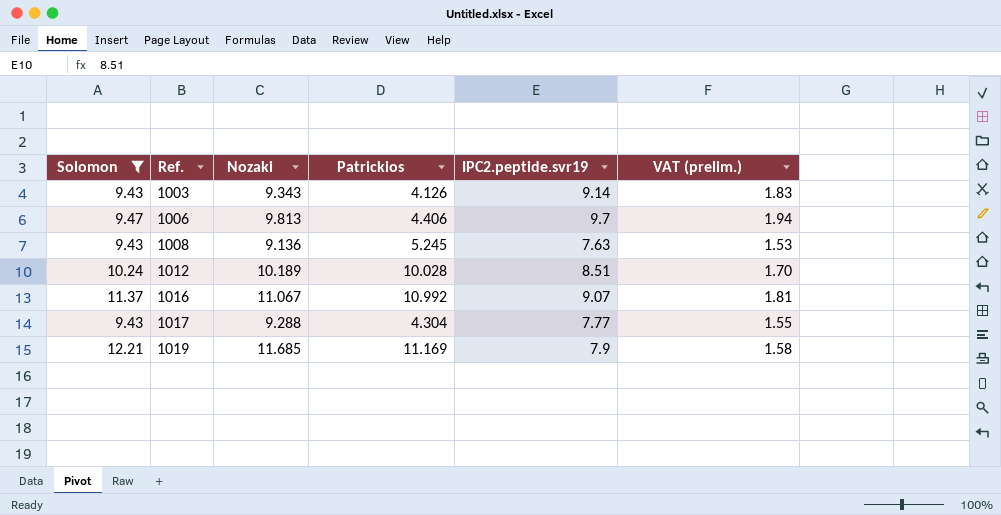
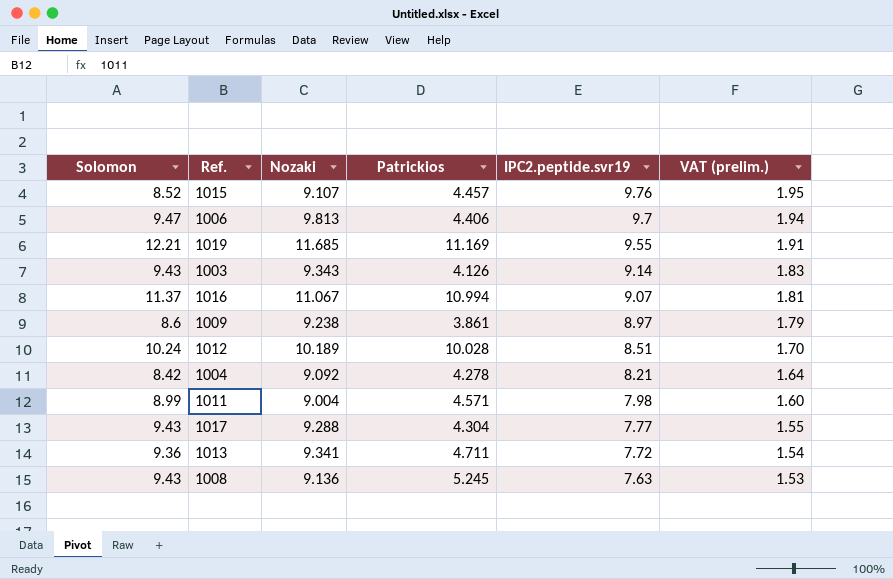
filter: Solomon >= 9.43 -> none
row order: Ref. ascending -> IPC2.peptide.svr19 descending
1019 | IPC2.peptide.svr19: 7.9 -> 9.55
1019 | VAT (prelim.): 1.58 -> 1.91
1016 | Patrickios: 10.992 -> 10.994

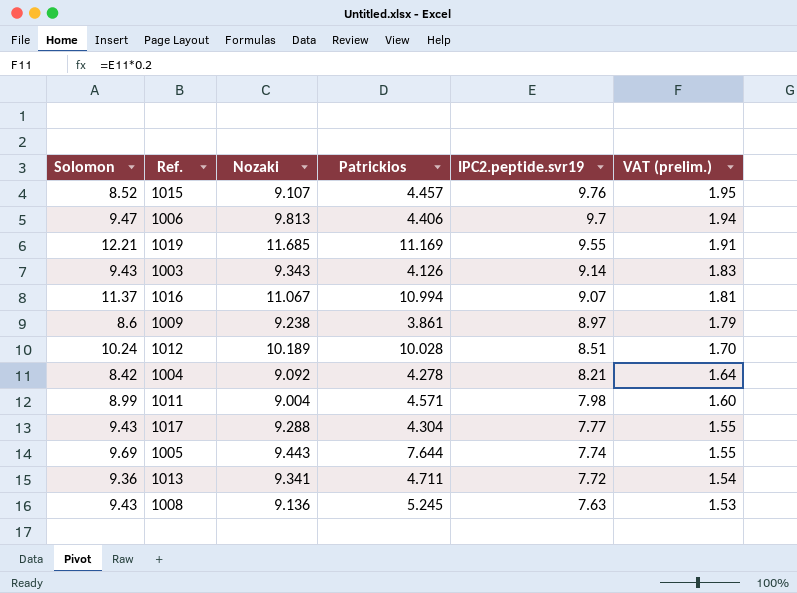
row 1005: none -> 9.69 | 9.443 | 7.644 | 7.74 | 1.55

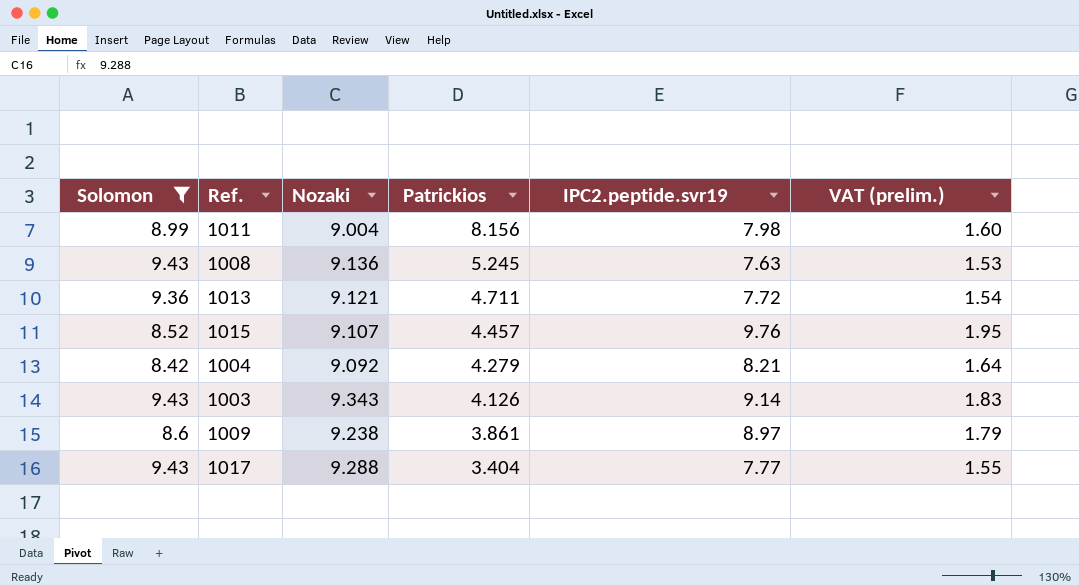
filter: none -> Solomon <= 9.43
row order: IPC2.peptide.svr19 descending -> Patrickios descending
1011 | Patrickios: 4.571 -> 8.156
1013 | Nozaki: 9.341 -> 9.121
1004 | Patrickios: 4.278 -> 4.279
1017 | Patrickios: 4.304 -> 3.404

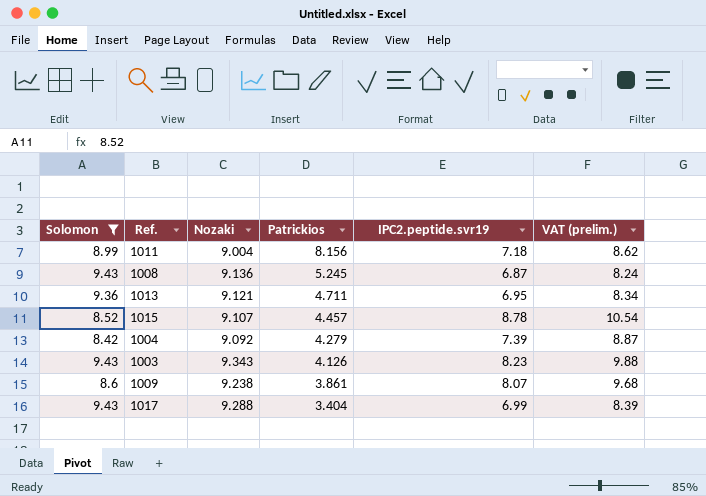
column VAT (prelim.) | formula: [IPC2.peptide.svr19] * 0.2 -> [IPC2.peptide.svr19] * 1.2
1011 | IPC2.peptide.svr19: 7.98 -> 7.18
1008 | IPC2.peptide.svr19: 7.63 -> 6.87
1013 | IPC2.peptide.svr19: 7.72 -> 6.95
1015 | IPC2.peptide.svr19: 9.76 -> 8.78
1004 | IPC2.peptide.svr19: 8.21 -> 7.39
1003 | IPC2.peptide.svr19: 9.14 -> 8.23
1009 | IPC2.peptide.svr19: 8.97 -> 8.07
1017 | IPC2.peptide.svr19: 7.77 -> 6.99

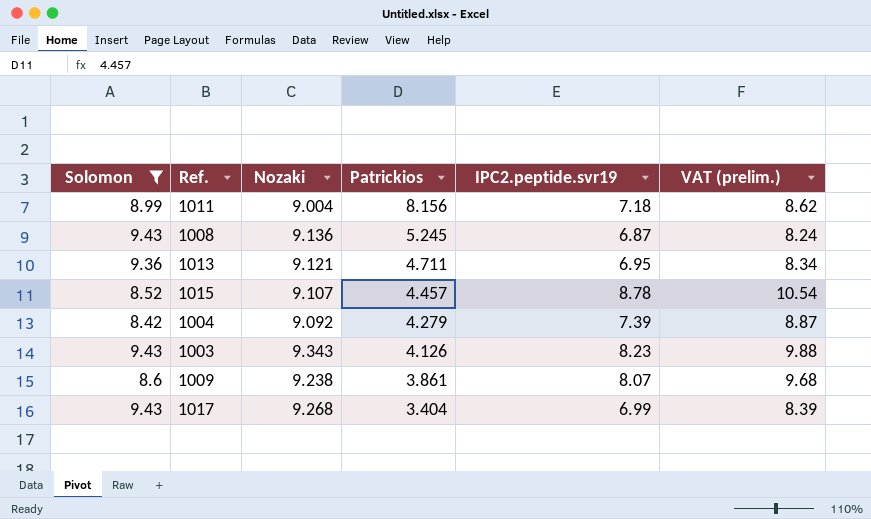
1017 | Nozaki: 9.288 -> 9.268

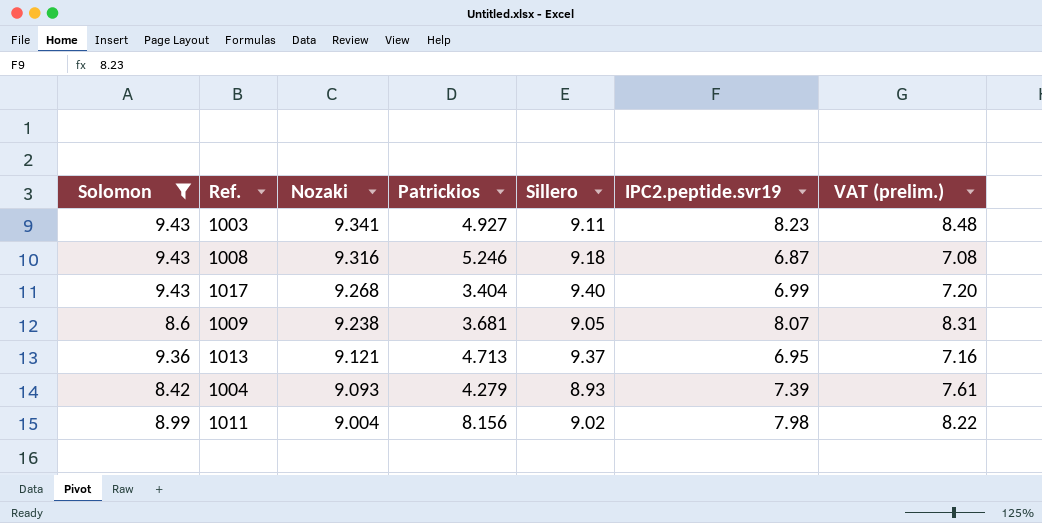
row order: Patrickios descending -> Nozaki descending
column Sillero | position: none -> 5
column VAT (prelim.) | formula: [IPC2.peptide.svr19] * 1.2 -> [IPC2.peptide.svr19] * 1.03
row 1015: 8.52 | 9.107 | 4.457 | 8.78 | 10.54 -> none
1003 | Nozaki: 9.343 -> 9.341
1003 | Patrickios: 4.126 -> 4.927
1008 | Nozaki: 9.136 -> 9.316
1008 | Patrickios: 5.245 -> 5.246
1009 | Patrickios: 3.861 -> 3.681
1013 | Patrickios: 4.711 -> 4.713
1004 | Nozaki: 9.092 -> 9.093
1011 | IPC2.peptide.svr19: 7.18 -> 7.98

